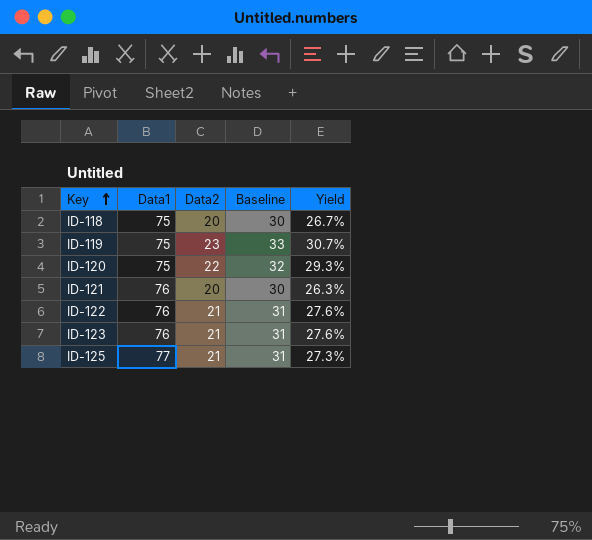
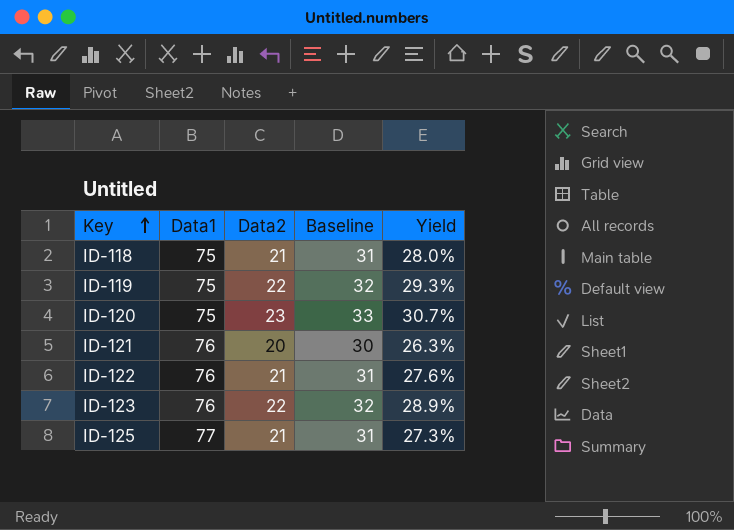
ID-118 | Data2: 20 -> 21
ID-118 | Baseline: 30 -> 31
ID-118 | Yield: 26.7% -> 28.0%
ID-119 | Data2: 23 -> 22
ID-119 | Baseline: 33 -> 32
ID-119 | Yield: 30.7% -> 29.3%
ID-120 | Data2: 22 -> 23
ID-120 | Baseline: 32 -> 33
ID-120 | Yield: 29.3% -> 30.7%
ID-123 | Data2: 21 -> 22
ID-123 | Baseline: 31 -> 32
ID-123 | Yield: 27.6% -> 28.9%

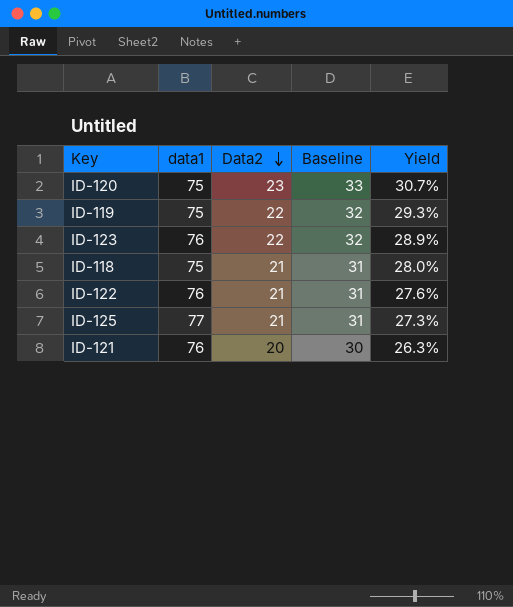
row order: Key ascending -> Data2 descending
column name: Data1 -> data1

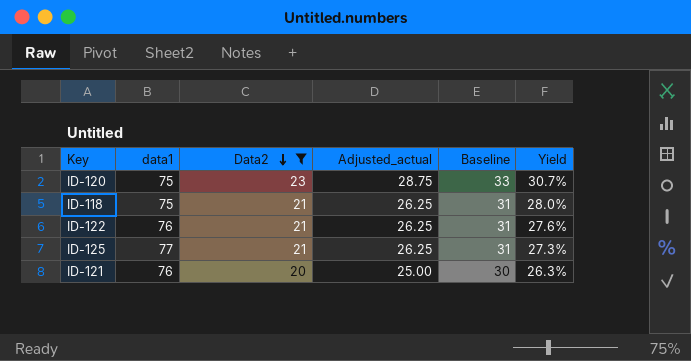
filter: none -> Data2 != 22
column Adjusted_actual | formula: none -> [Data2] * 1.25

